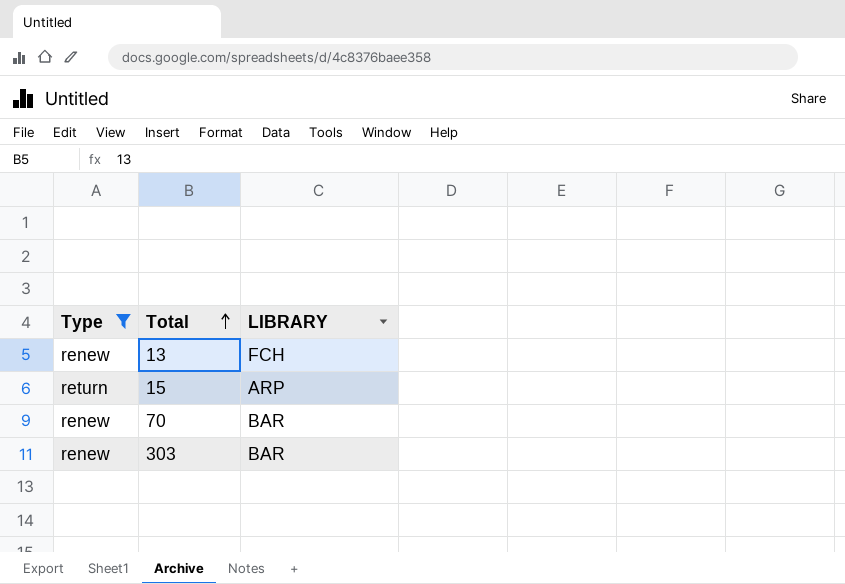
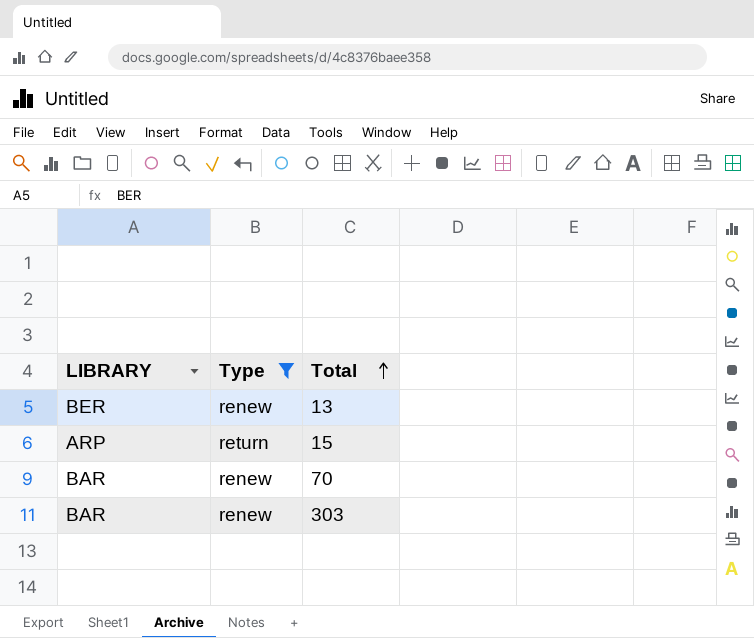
column LIBRARY | position: 3 -> 1
13 | LIBRARY: FCH -> BER

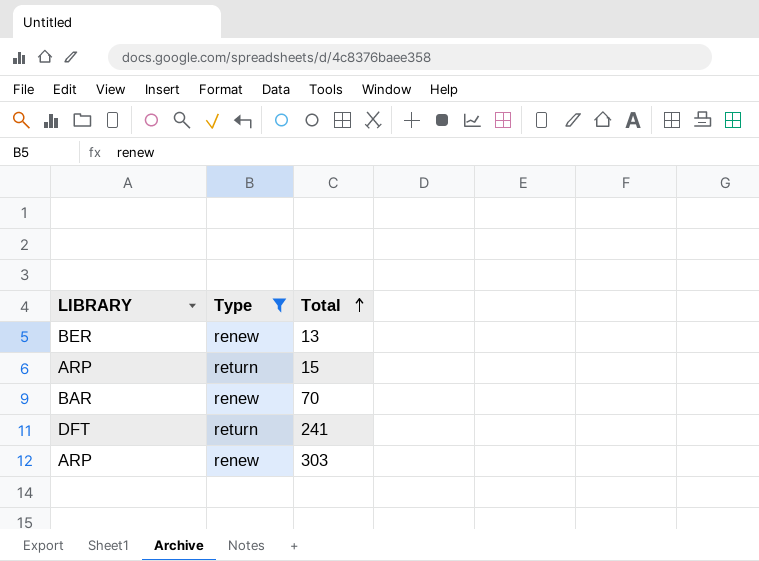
row 241: none -> DFT | return
303 | LIBRARY: BAR -> ARP

